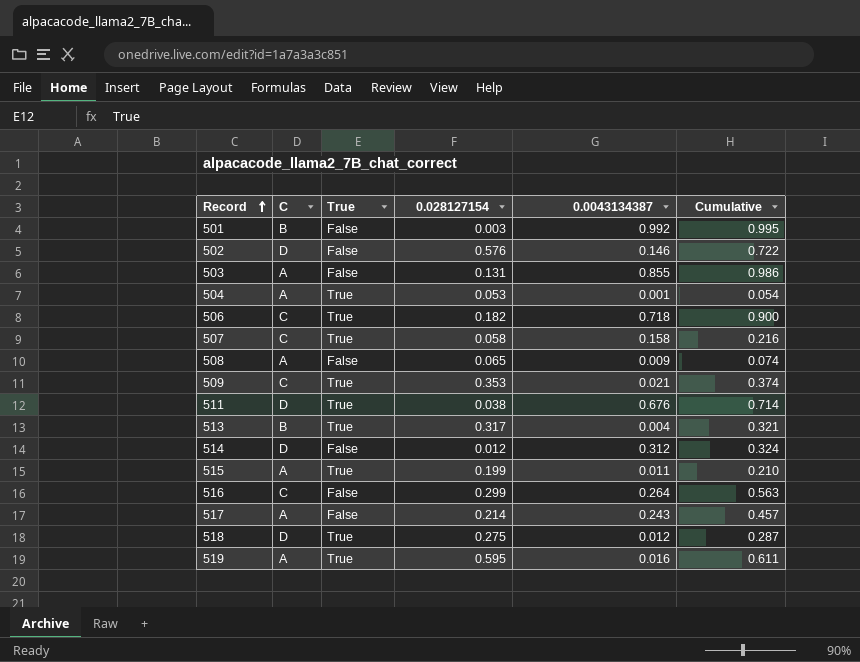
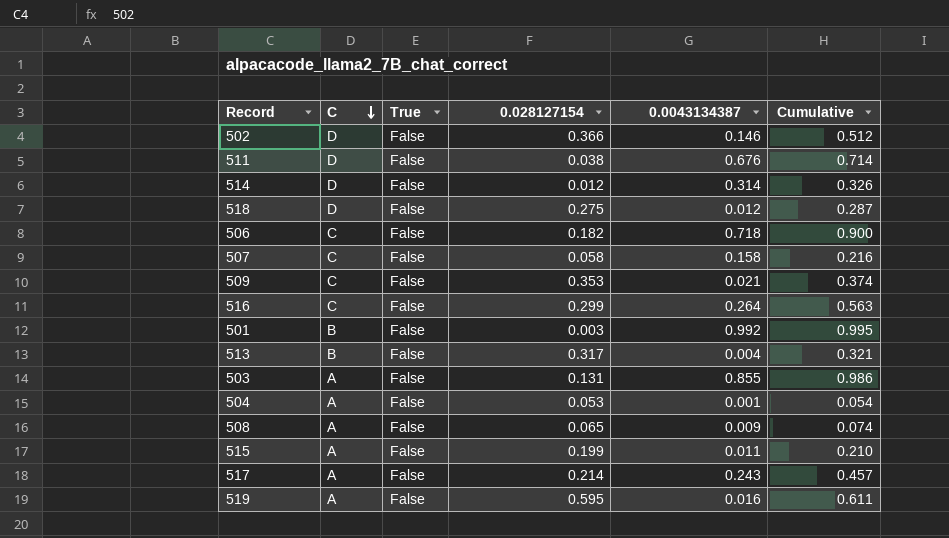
row order: Record ascending -> C descending
502 | 0.028127154: 0.576 -> 0.366
502 | Cumulative: 0.722 -> 0.512
511 | True: True -> False
514 | 0.0043134387: 0.312 -> 0.314
514 | Cumulative: 0.324 -> 0.326
518 | True: True -> False
506 | True: True -> False
507 | True: True -> False
509 | True: True -> False
513 | True: True -> False
504 | True: True -> False
515 | True: True -> False
519 | True: True -> False

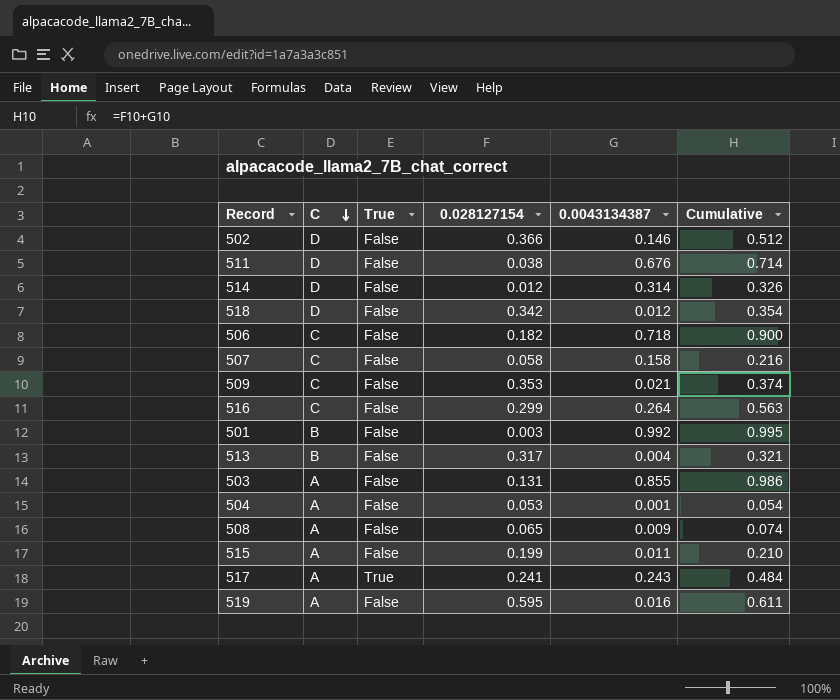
518 | 0.028127154: 0.275 -> 0.342
518 | Cumulative: 0.287 -> 0.354
517 | True: False -> True
517 | 0.028127154: 0.214 -> 0.241
517 | Cumulative: 0.457 -> 0.484

